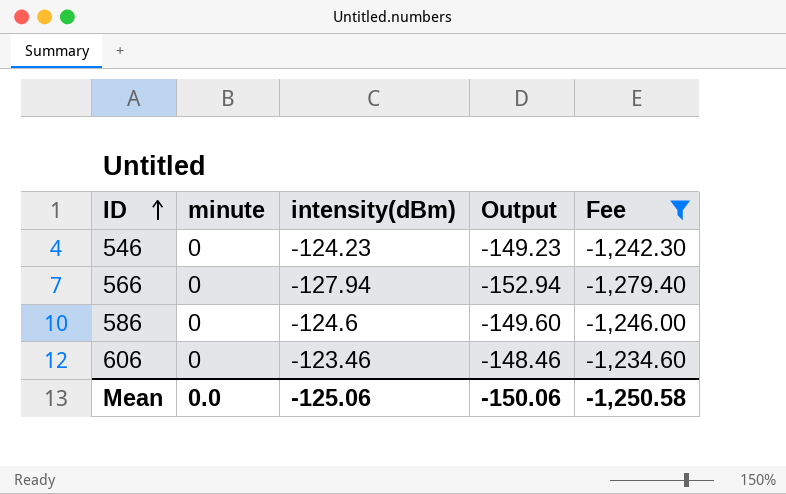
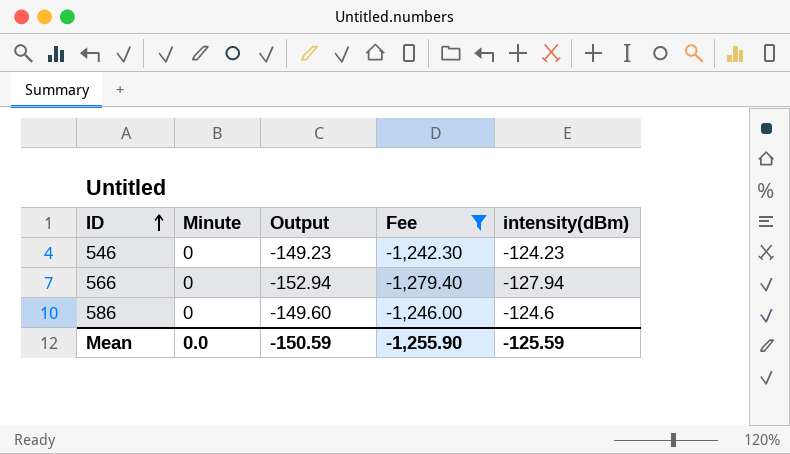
column name: minute -> Minute
column intensity(dBm) | position: 3 -> 5
row 606: 0 | -123.46 | -148.46 | -1,234.60 -> none
Mean | Output: -150.06 -> -150.59
Mean | Fee: -1,250.58 -> -1,255.90
Mean | intensity(dBm): -125.06 -> -125.59

